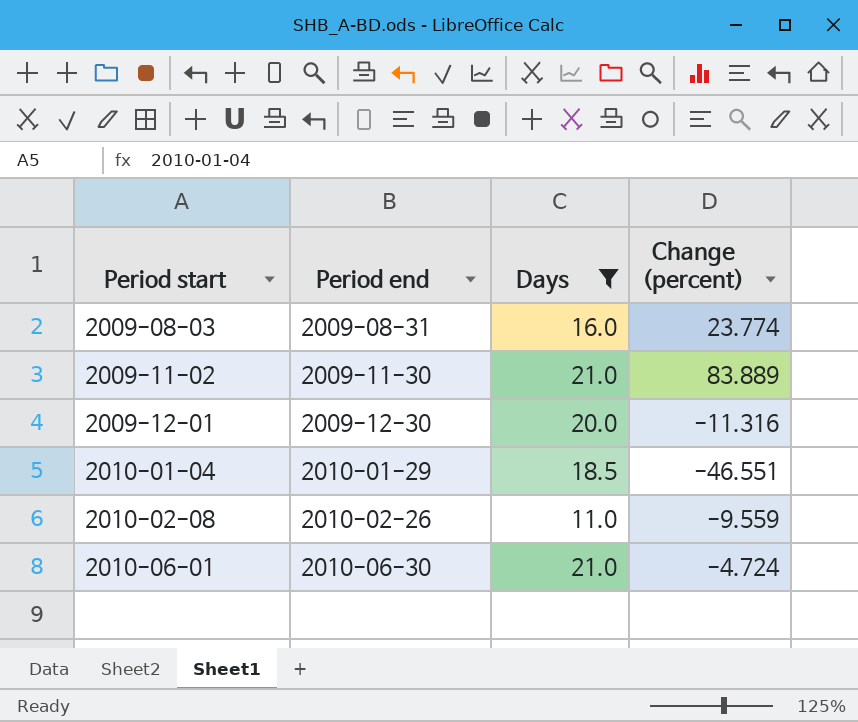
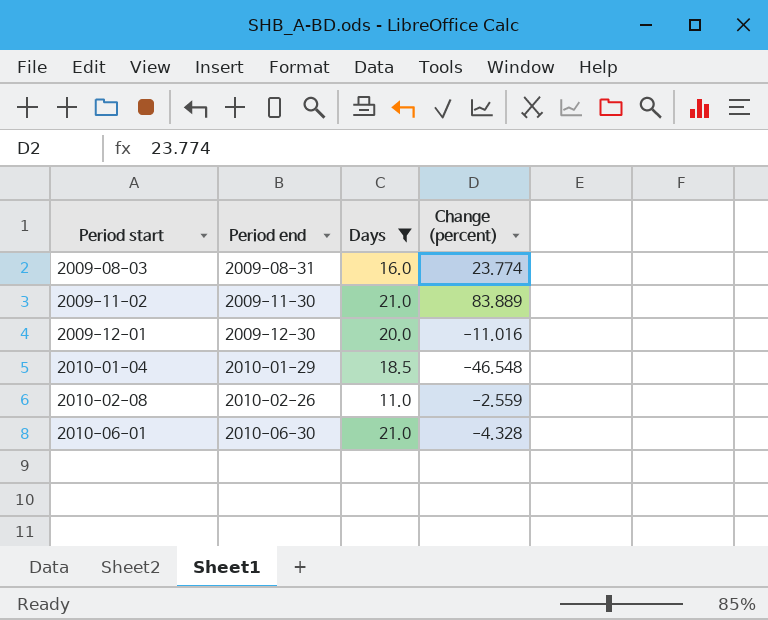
2009-12-01 | Change (percent): -11.316 -> -11.016
2010-01-04 | Change (percent): -46.551 -> -46.548
2010-02-08 | Change (percent): -9.559 -> -2.559
2010-06-01 | Change (percent): -4.724 -> -4.328

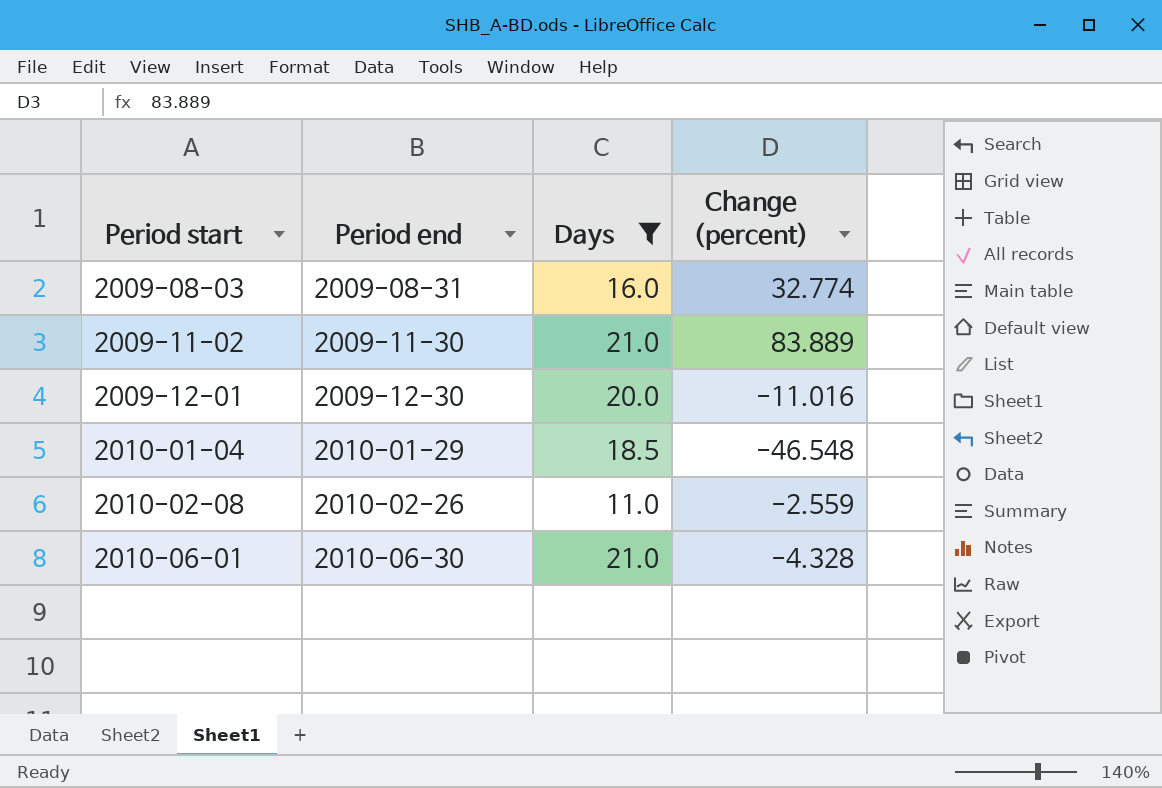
2009-08-03 | Change (percent): 23.774 -> 32.774

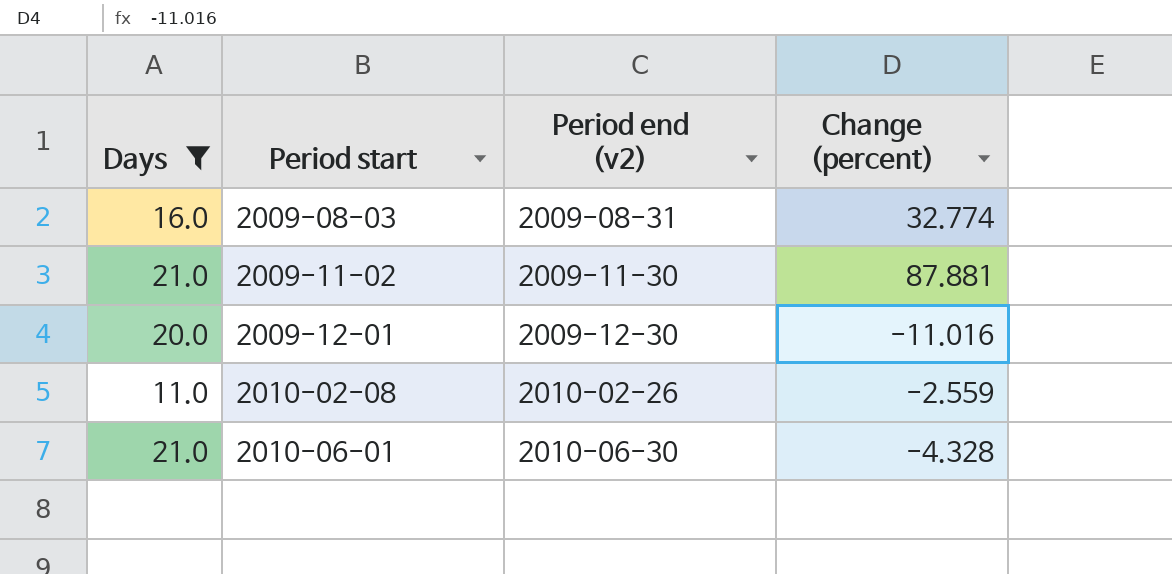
column Days | position: 3 -> 1
column name: Period end -> Period end (v2)
row 2010-01-04: 2010-01-29 | 18.5 | -46.548 -> none
2009-11-02 | Change (percent): 83.889 -> 87.881

